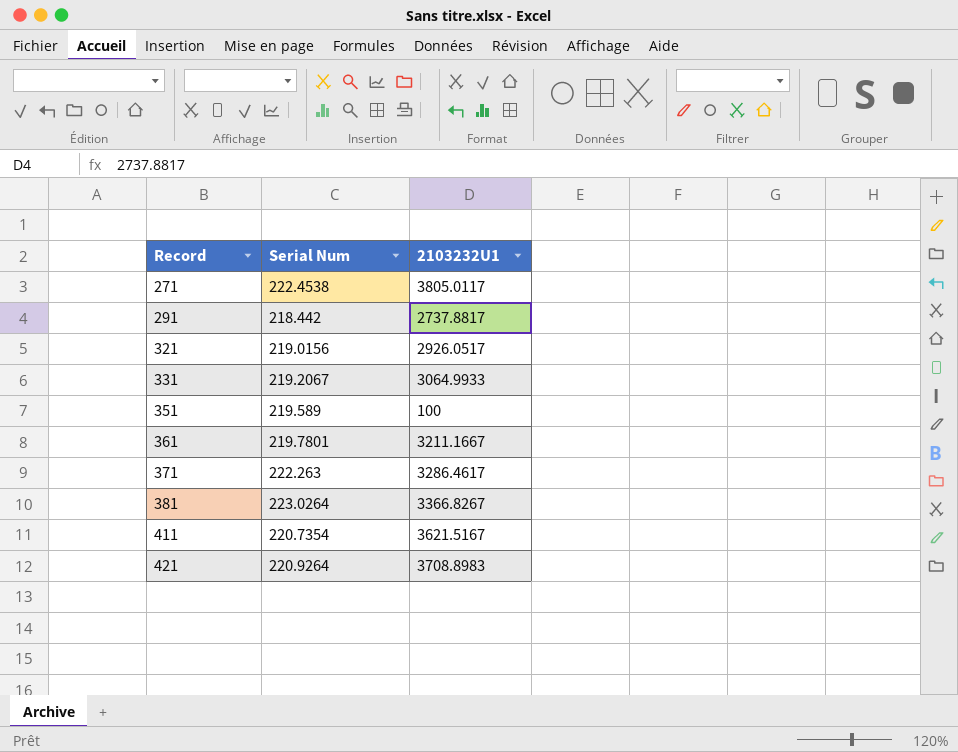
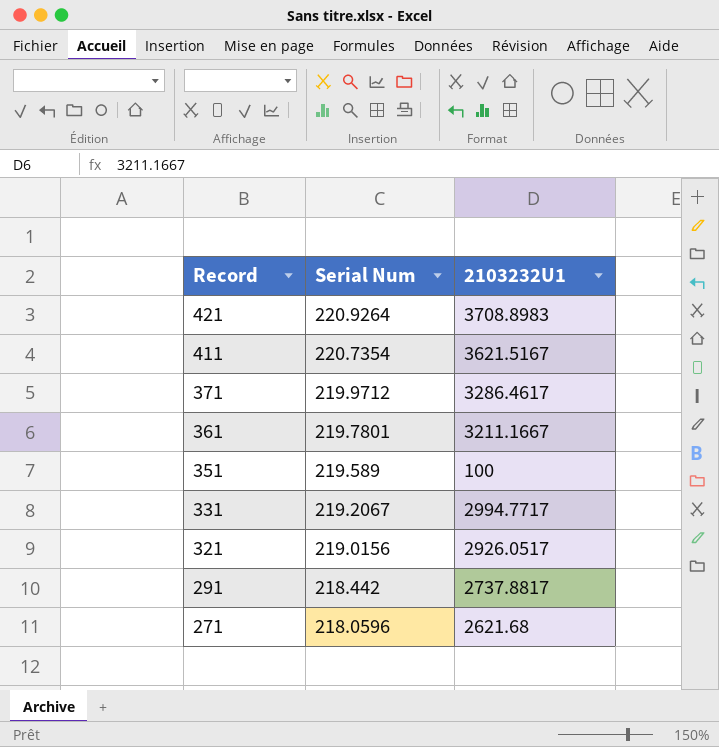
row order: Record ascending -> Record descending
row 381: 223.0264 | 3366.8267 -> none
371 | Serial Num: 222.263 -> 219.9712
331 | 2103232U1: 3064.9933 -> 2994.7717
271 | Serial Num: 222.4538 -> 218.0596
271 | 2103232U1: 3805.0117 -> 2621.68

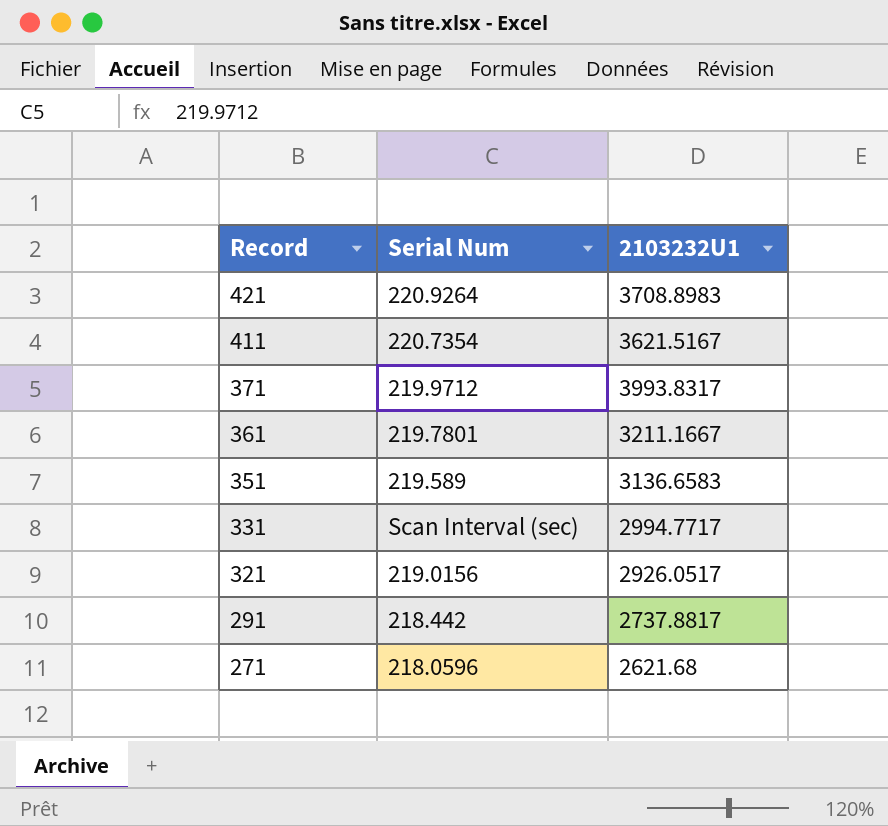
371 | 2103232U1: 3286.4617 -> 3993.8317
351 | 2103232U1: 100 -> 3136.6583
331 | Serial Num: 219.2067 -> Scan Interval (sec)

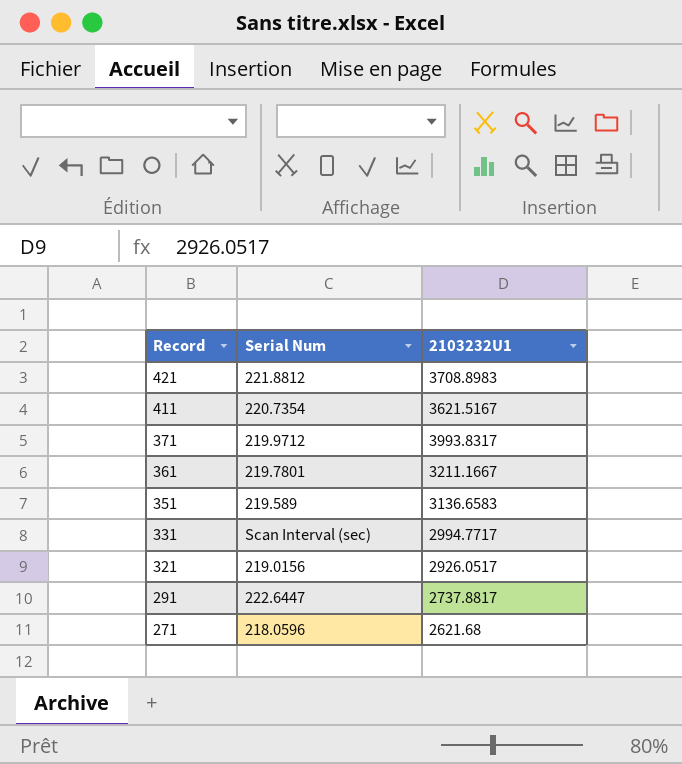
421 | Serial Num: 220.9264 -> 221.8812
291 | Serial Num: 218.442 -> 222.6447

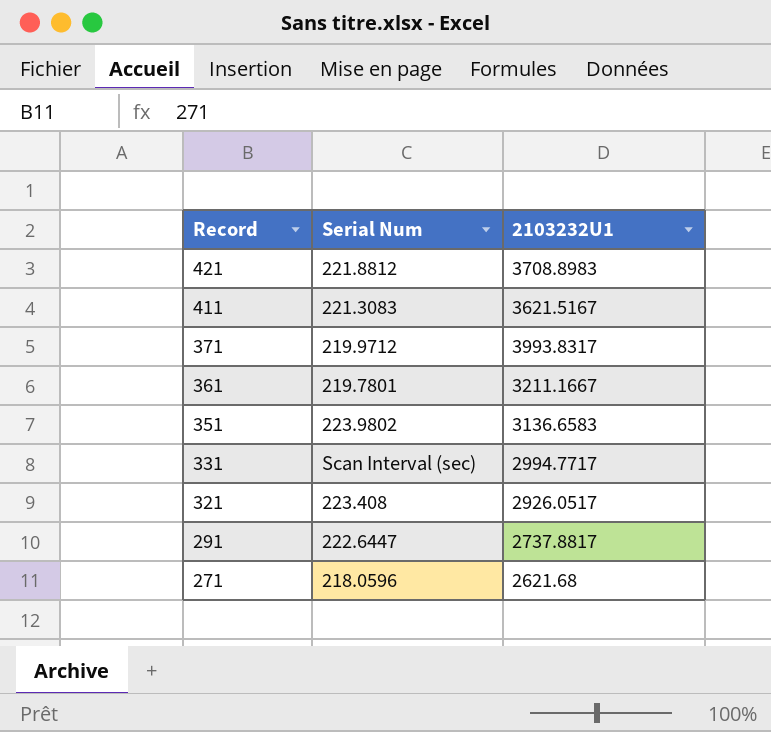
411 | Serial Num: 220.7354 -> 221.3083
351 | Serial Num: 219.589 -> 223.9802
321 | Serial Num: 219.0156 -> 223.408

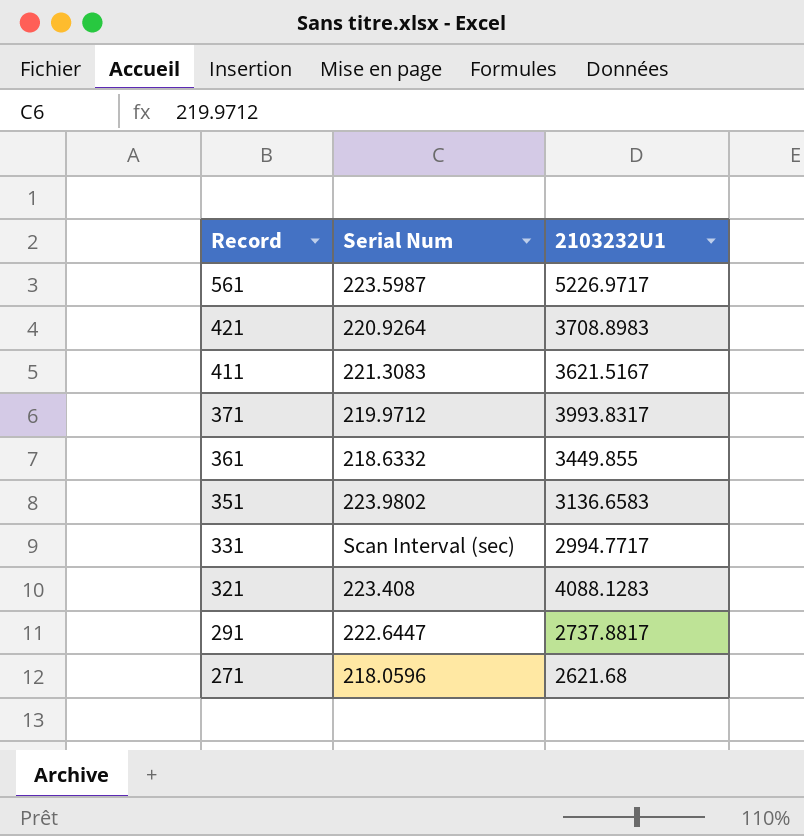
row 561: none -> 223.5987 | 5226.9717
421 | Serial Num: 221.8812 -> 220.9264
361 | Serial Num: 219.7801 -> 218.6332
361 | 2103232U1: 3211.1667 -> 3449.855
321 | 2103232U1: 2926.0517 -> 4088.1283

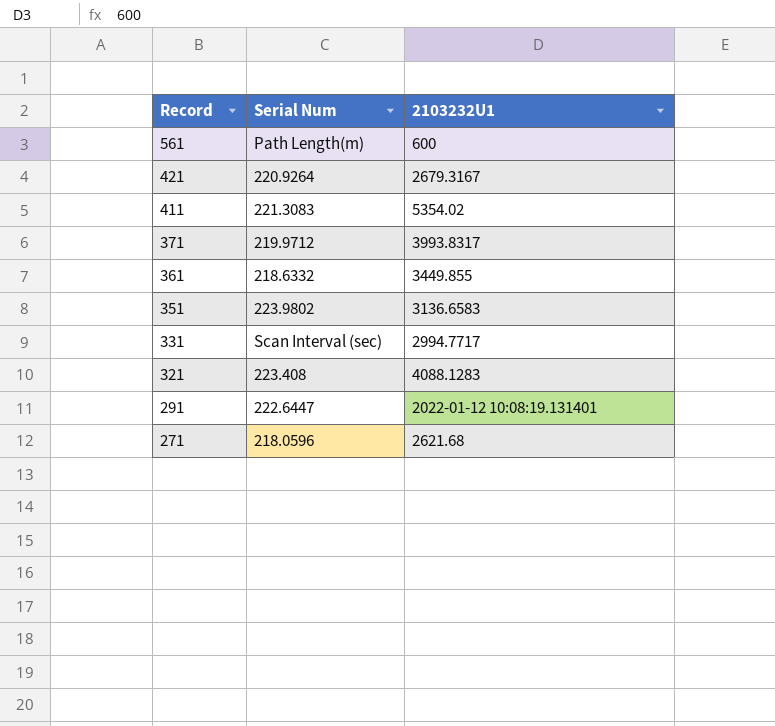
561 | Serial Num: 223.5987 -> Path Length(m)
561 | 2103232U1: 5226.9717 -> 600
421 | 2103232U1: 3708.8983 -> 2679.3167
411 | 2103232U1: 3621.5167 -> 5354.02
291 | 2103232U1: 2737.8817 -> 2022-01-12 10:08:19.131401

